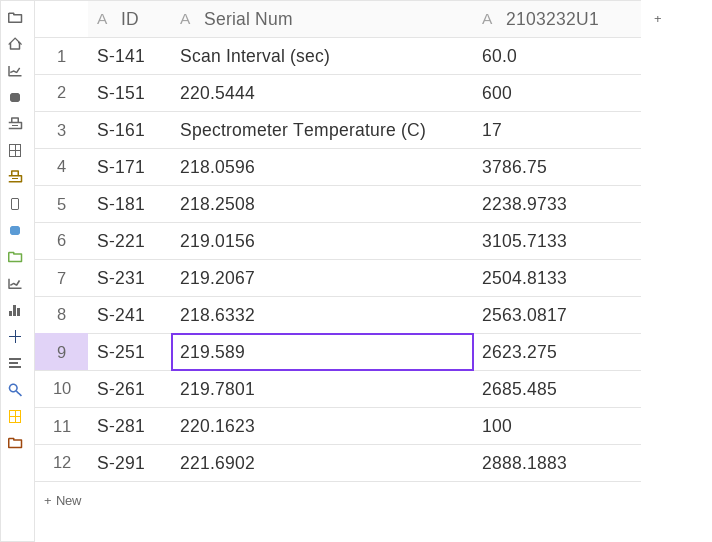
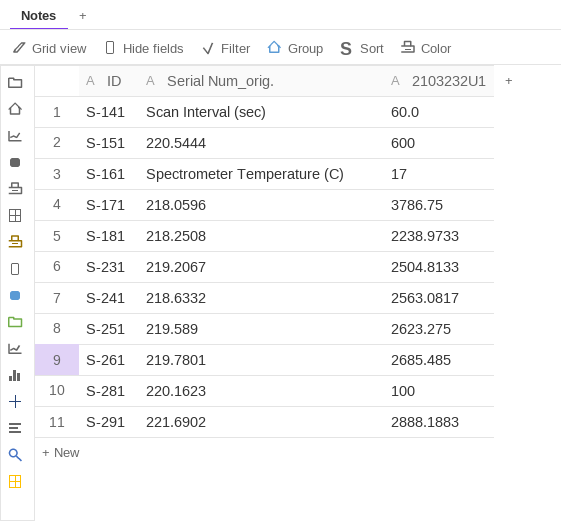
column name: Serial Num -> Serial Num_orig.
row S-221: 219.0156 | 3105.7133 -> none

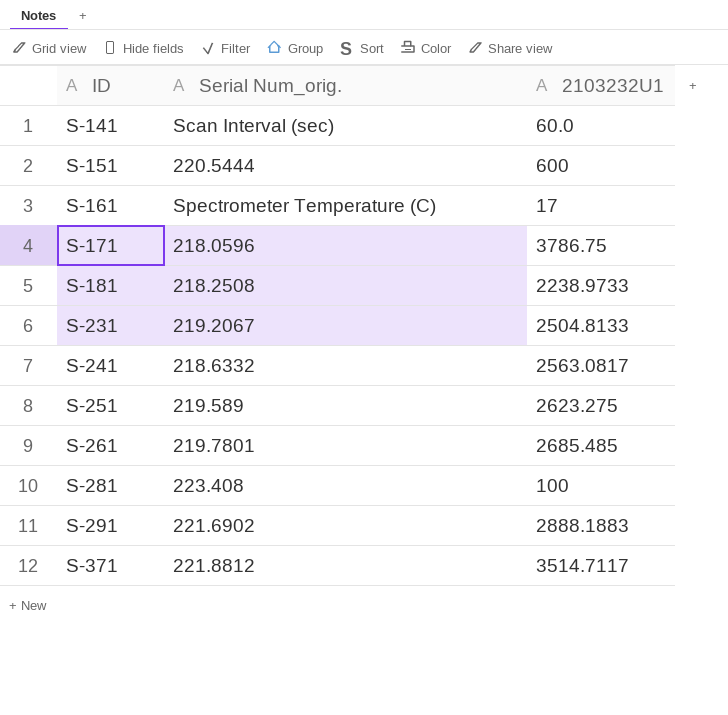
S-281 | Serial Num_orig.: 220.1623 -> 223.408
row S-371: none -> 221.8812 | 3514.7117

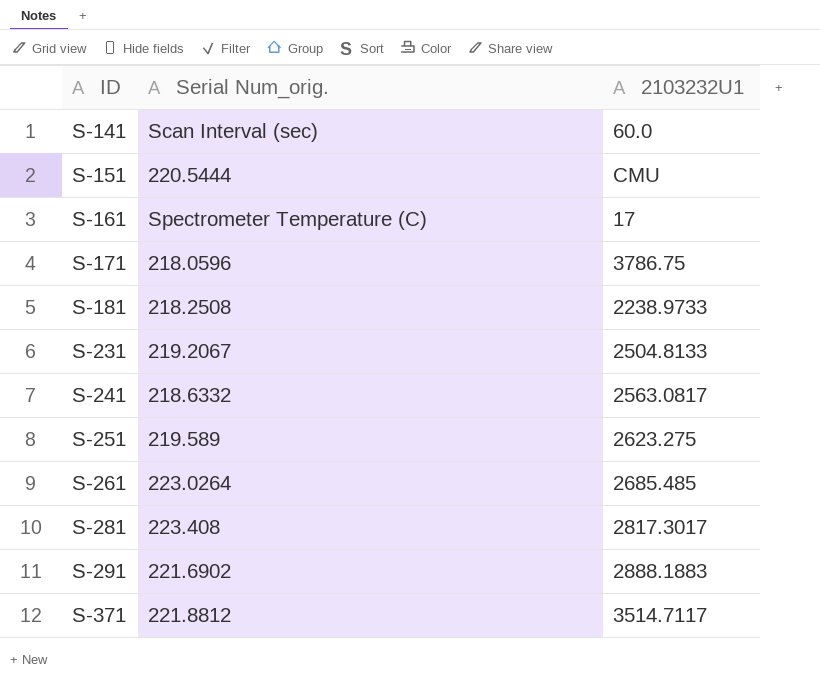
S-151 | 2103232U1: 600 -> CMU
S-261 | Serial Num_orig.: 219.7801 -> 223.0264
S-281 | 2103232U1: 100 -> 2817.3017

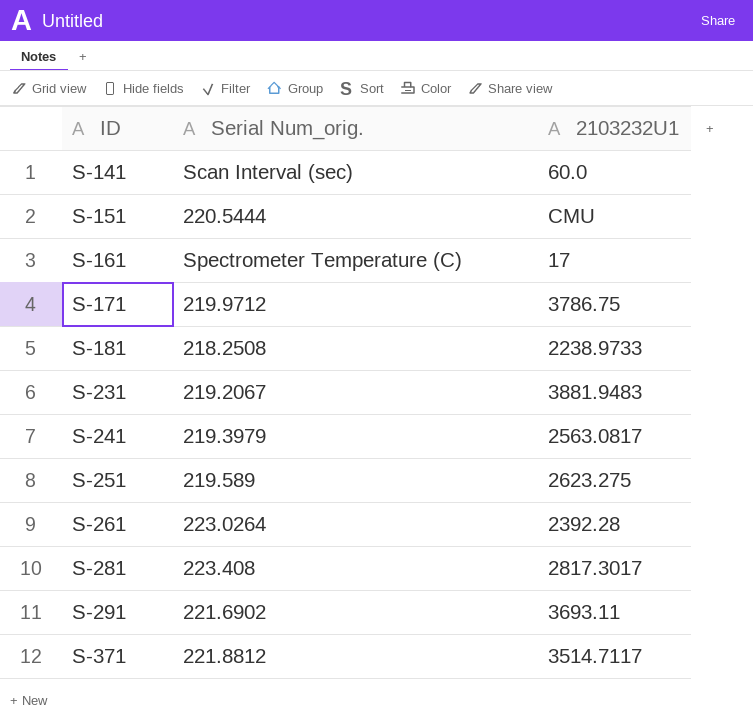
S-171 | Serial Num_orig.: 218.0596 -> 219.9712
S-231 | 2103232U1: 2504.8133 -> 3881.9483
S-241 | Serial Num_orig.: 218.6332 -> 219.3979
S-261 | 2103232U1: 2685.485 -> 2392.28
S-291 | 2103232U1: 2888.1883 -> 3693.11

